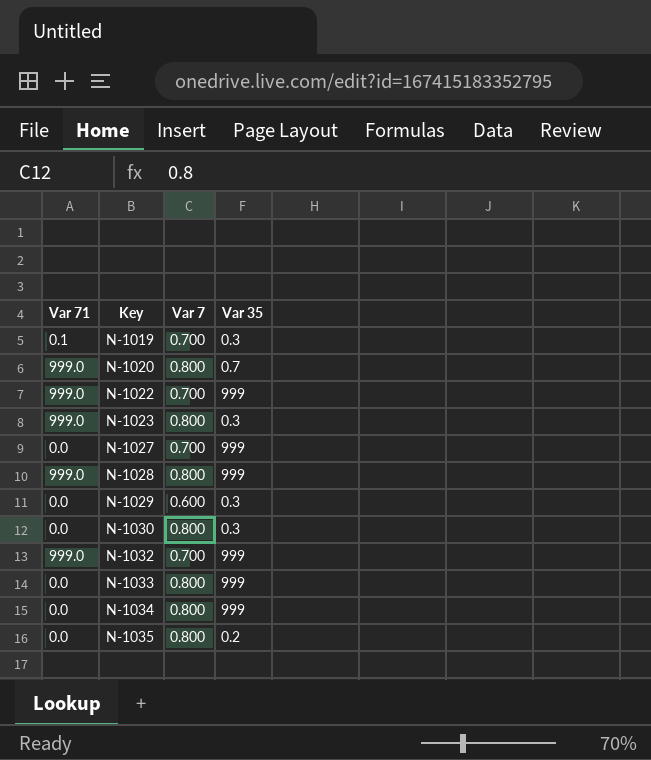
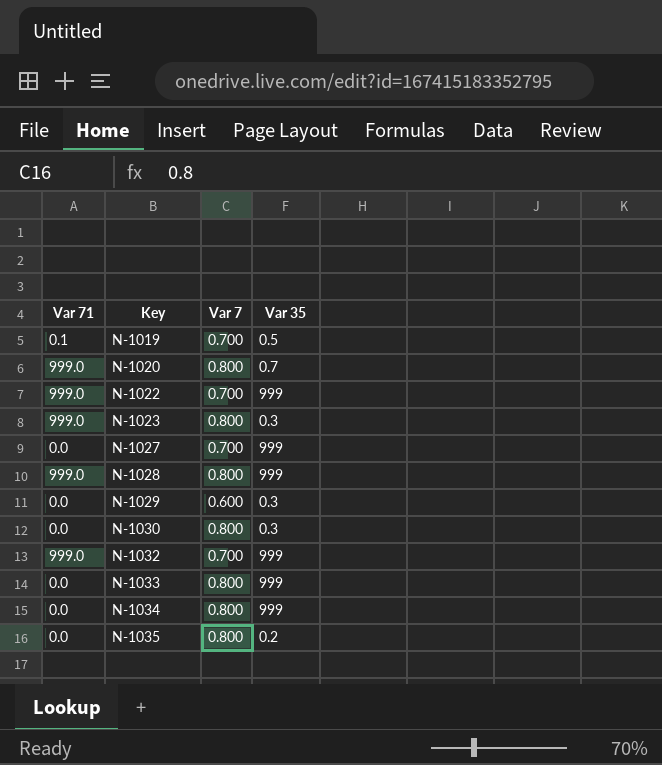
N-1019 | Var 35: 0.3 -> 0.5

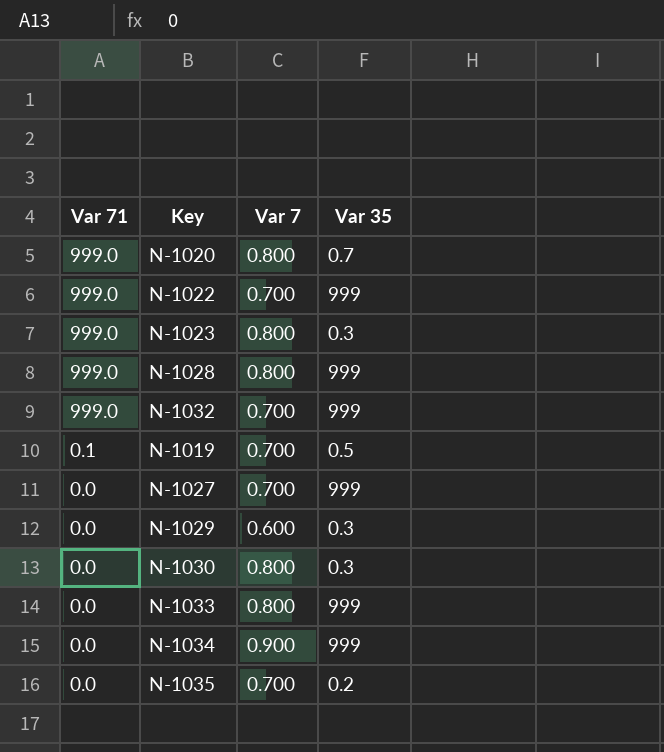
row order: Key ascending -> Var 71 descending
N-1034 | Var 7: 0.800 -> 0.900
N-1035 | Var 7: 0.800 -> 0.700

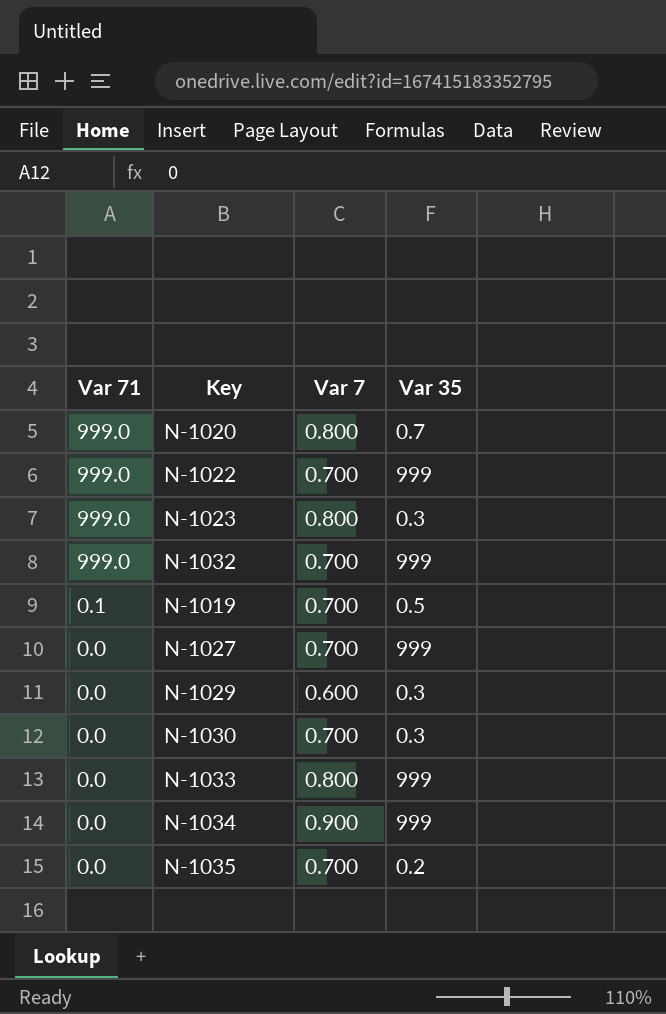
row N-1028: 999.0 | 0.800 | 999 -> none
N-1030 | Var 7: 0.800 -> 0.700

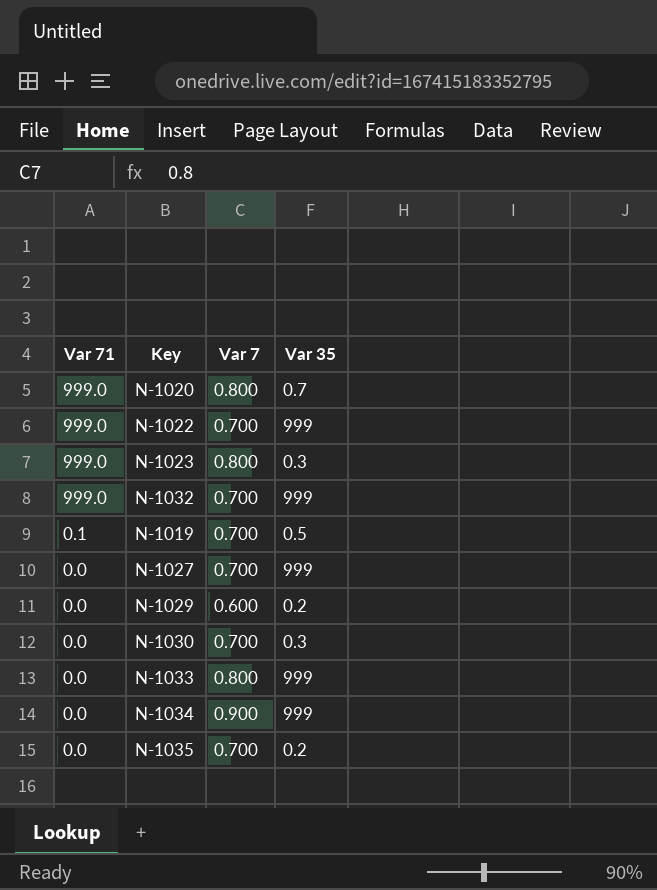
N-1029 | Var 35: 0.3 -> 0.2

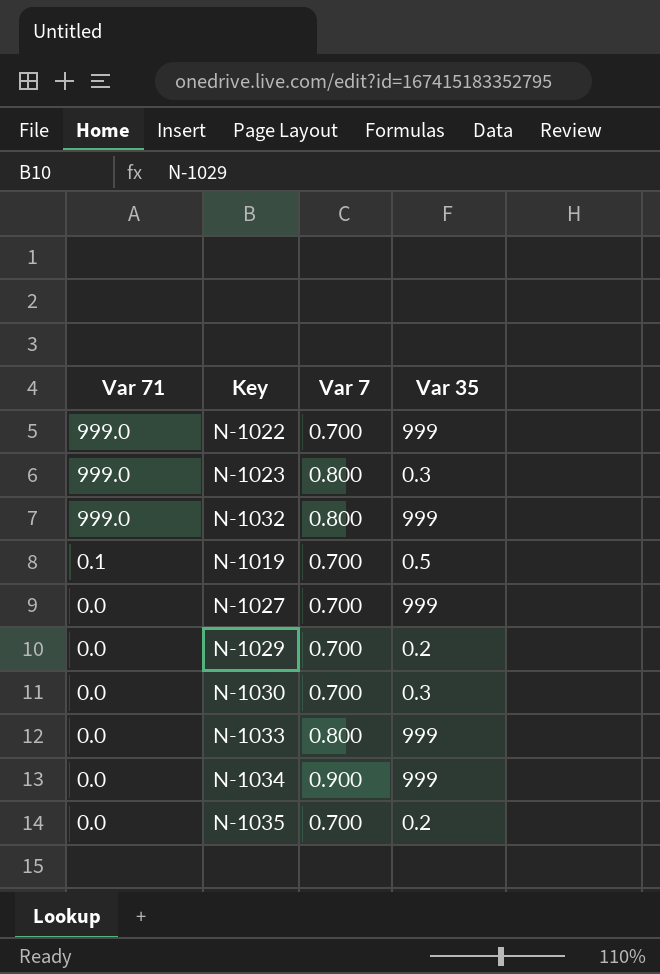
row N-1020: 999.0 | 0.800 | 0.7 -> none
N-1032 | Var 7: 0.700 -> 0.800
N-1029 | Var 7: 0.600 -> 0.700

